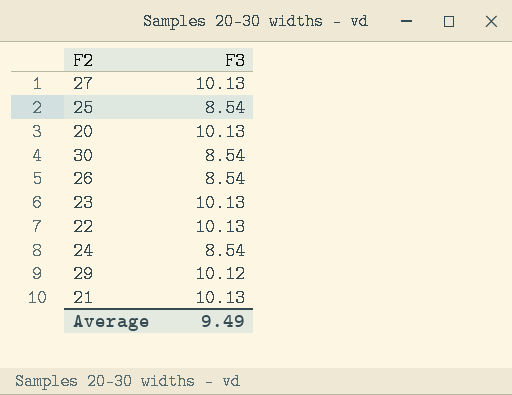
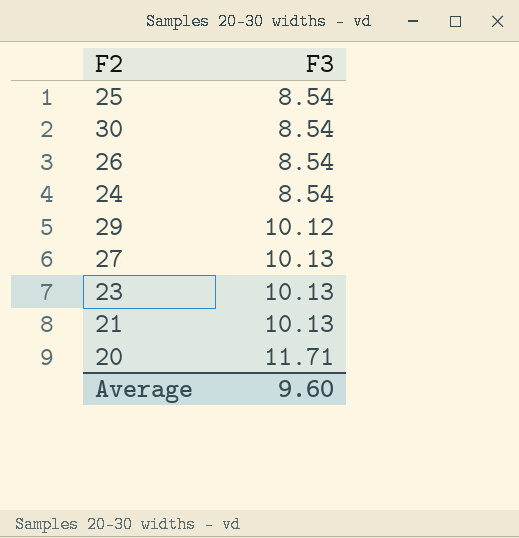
row order: none -> F3 ascending
row 22: 10.13 -> none
20 | F3: 10.13 -> 11.71
Average | F3: 9.49 -> 9.60

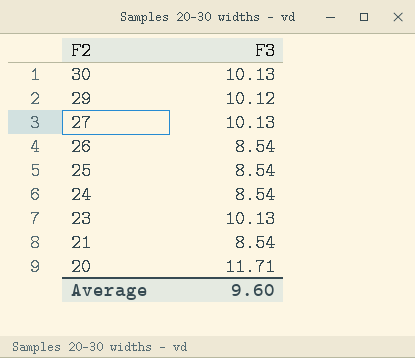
row order: F3 ascending -> F2 descending
30 | F3: 8.54 -> 10.13
21 | F3: 10.13 -> 8.54

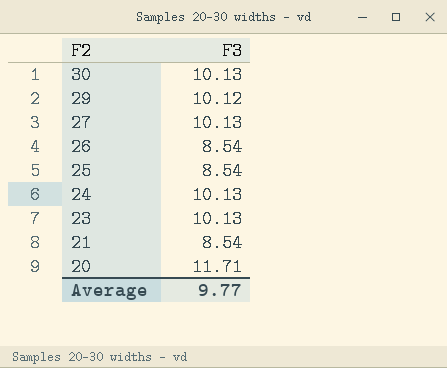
24 | F3: 8.54 -> 10.13
Average | F3: 9.60 -> 9.77

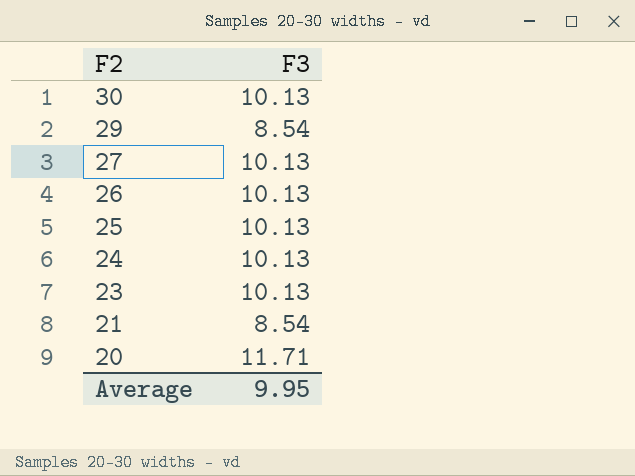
29 | F3: 10.12 -> 8.54
26 | F3: 8.54 -> 10.13
25 | F3: 8.54 -> 10.13
Average | F3: 9.77 -> 9.95

